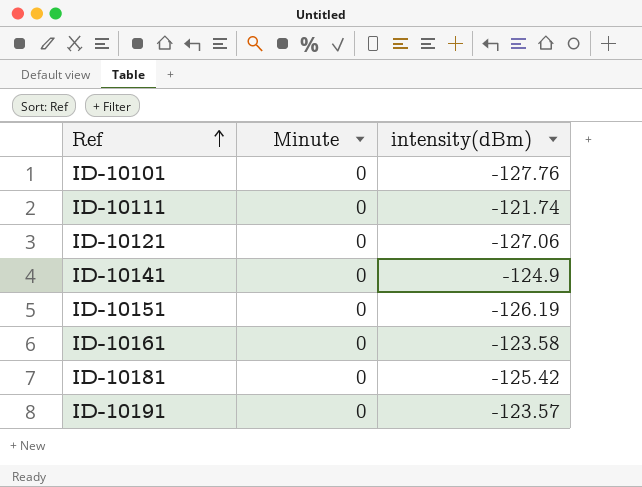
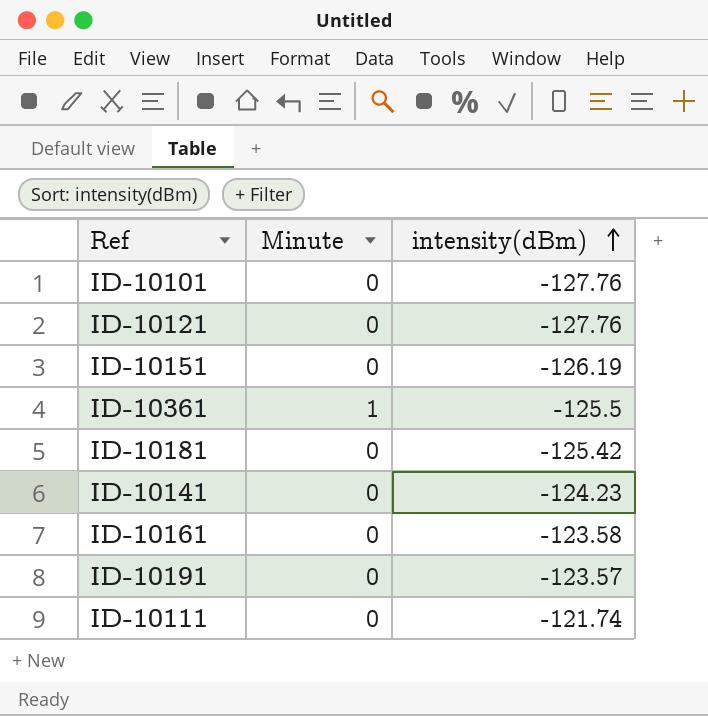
row order: Ref ascending -> intensity(dBm) ascending
ID-10121 | intensity(dBm): -127.06 -> -127.76
row ID-10361: none -> 1 | -125.5
ID-10141 | intensity(dBm): -124.9 -> -124.23

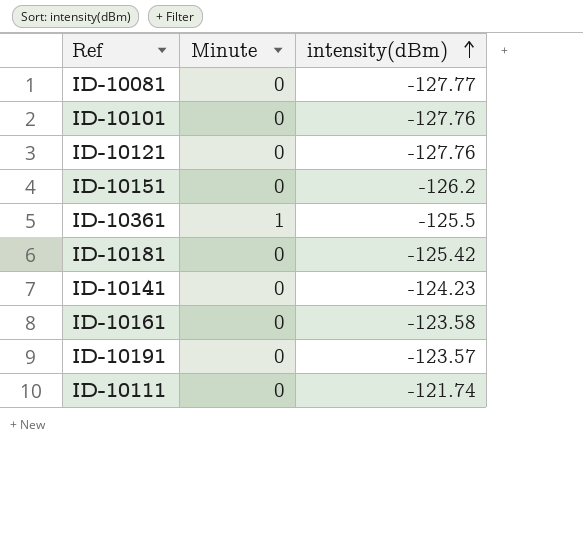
row ID-10081: none -> 0 | -127.77
ID-10151 | intensity(dBm): -126.19 -> -126.2

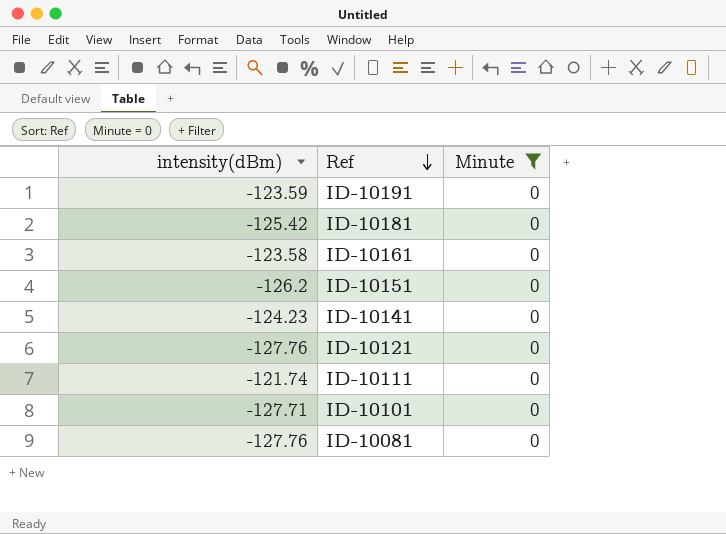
filter: none -> Minute = 0
row order: intensity(dBm) ascending -> Ref descending
column intensity(dBm) | position: 3 -> 1
ID-10191 | intensity(dBm): -123.57 -> -123.59
ID-10101 | intensity(dBm): -127.76 -> -127.71
ID-10081 | intensity(dBm): -127.77 -> -127.76

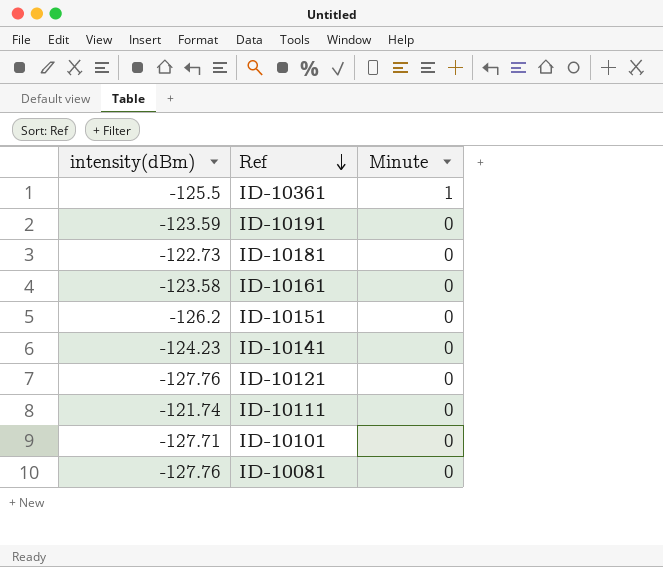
filter: Minute = 0 -> none
ID-10181 | intensity(dBm): -125.42 -> -122.73

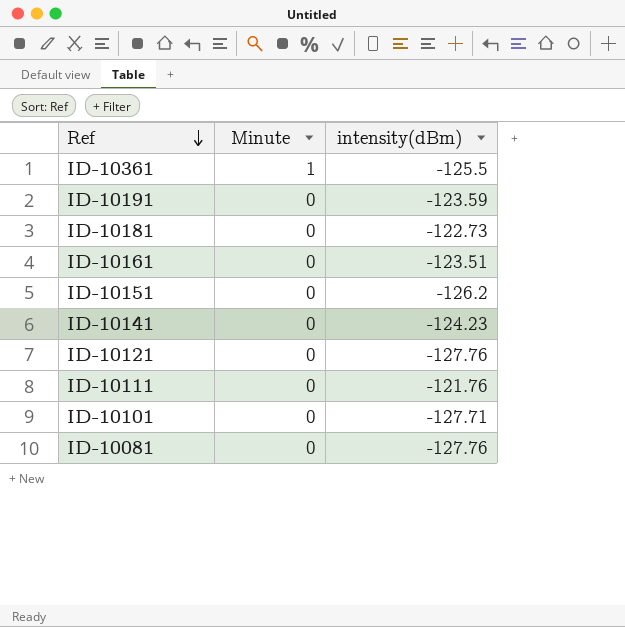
column intensity(dBm) | position: 1 -> 3
ID-10161 | intensity(dBm): -123.58 -> -123.51
ID-10111 | intensity(dBm): -121.74 -> -121.76

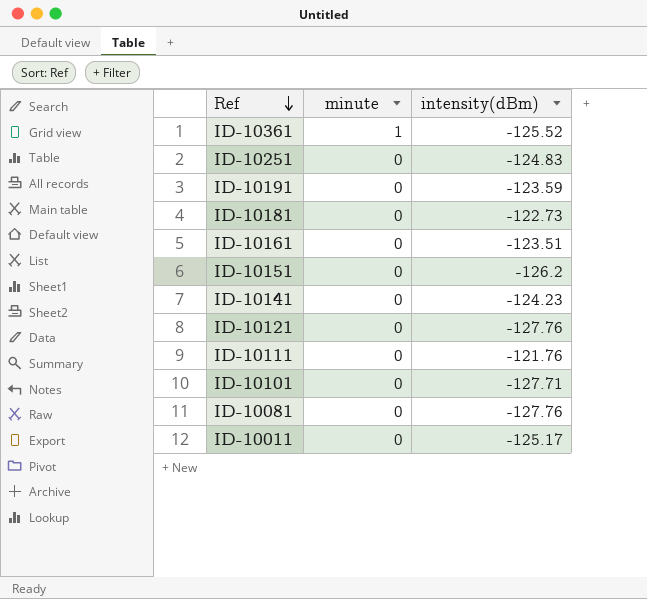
column name: Minute -> minute
ID-10361 | intensity(dBm): -125.5 -> -125.52
row ID-10251: none -> 0 | -124.83
row ID-10011: none -> 0 | -125.17

